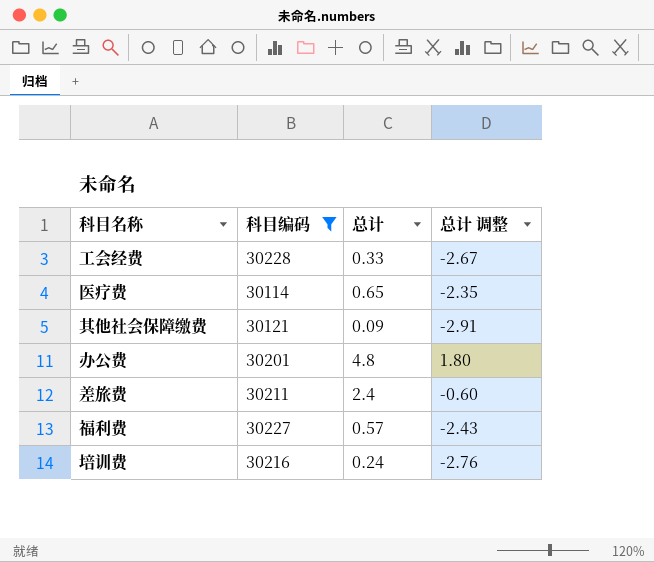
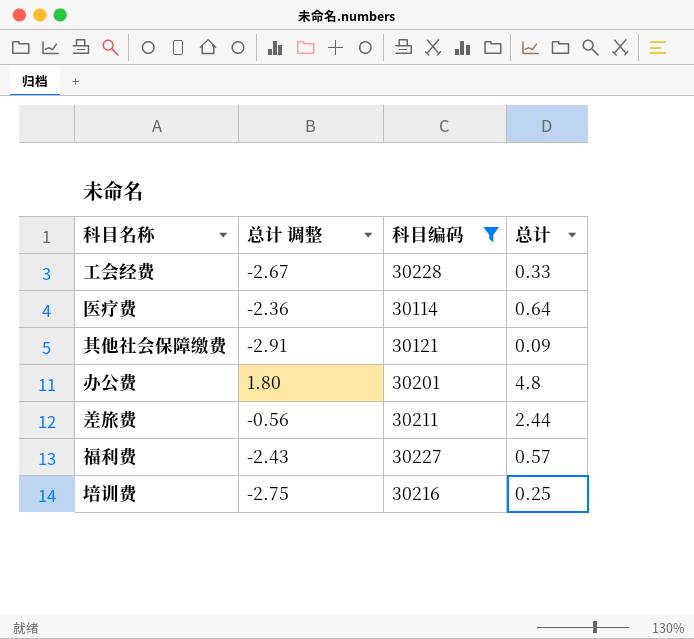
column 总计 调整 | position: 4 -> 2
医疗费 | 总计 调整: -2.35 -> -2.36
医疗费 | 总计: 0.65 -> 0.64
差旅费 | 总计 调整: -0.60 -> -0.56
差旅费 | 总计: 2.4 -> 2.44
培训费 | 总计 调整: -2.76 -> -2.75
培训费 | 总计: 0.24 -> 0.25

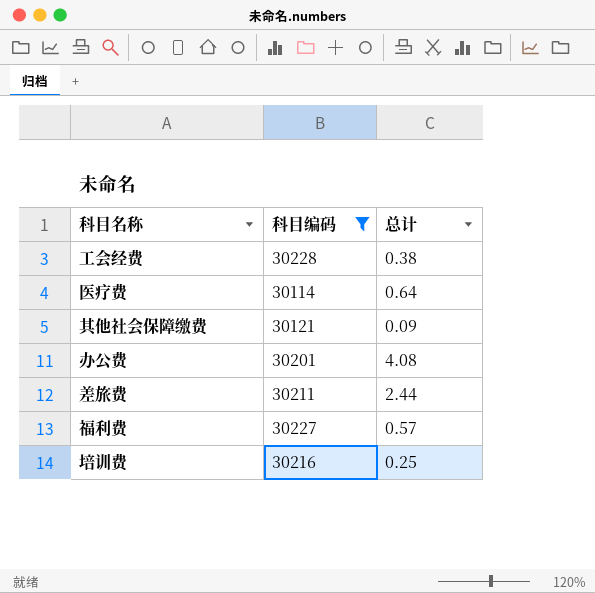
column 总计 调整 | formula: [总计] - 3 -> none
工会经费 | 总计: 0.33 -> 0.38
办公费 | 总计: 4.8 -> 4.08

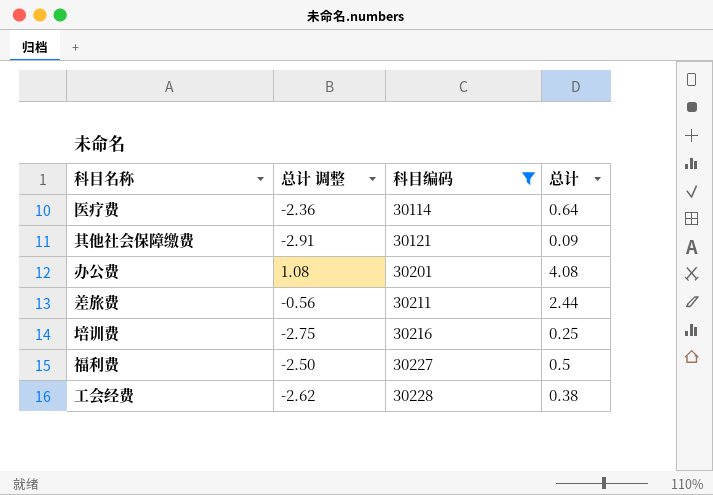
row order: none -> 科目编码 ascending
column 总计 调整 | formula: none -> [总计] - 3
福利费 | 总计: 0.57 -> 0.5

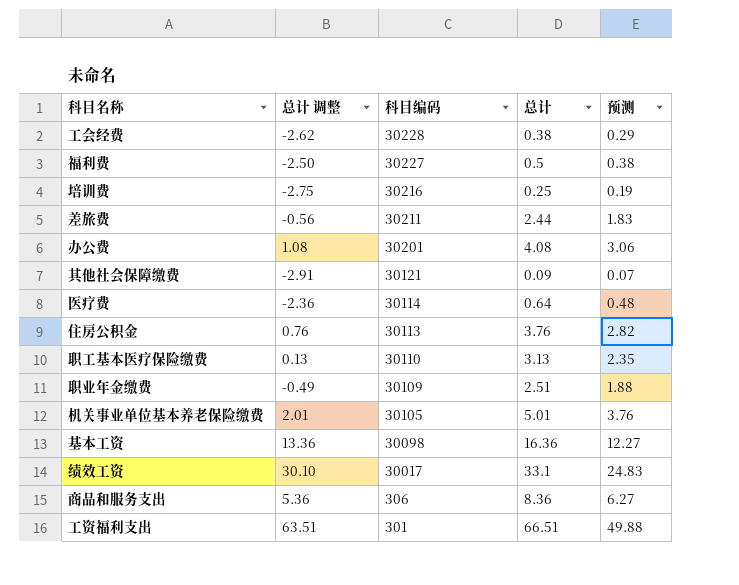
filter: 科目编码 >= 30114 -> none
row order: 科目编码 ascending -> 科目编码 descending
column 预测 | formula: none -> [总计] * 0.75

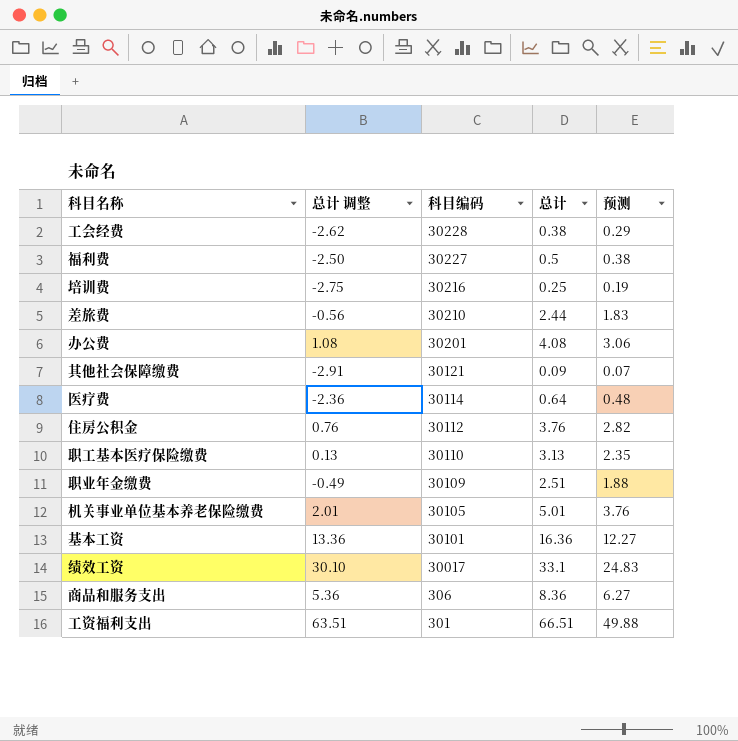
差旅费 | 科目编码: 30211 -> 30210
住房公积金 | 科目编码: 30113 -> 30112
基本工资 | 科目编码: 30098 -> 30101

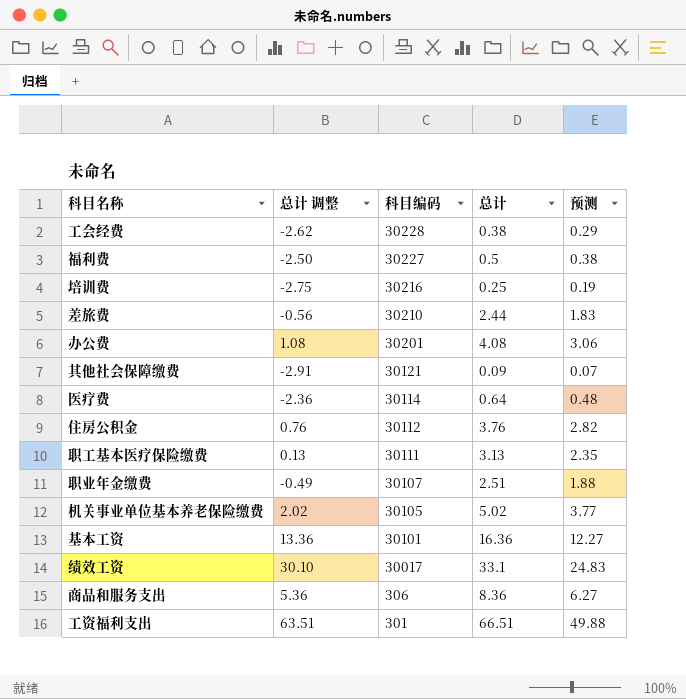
职工基本医疗保险缴费 | 科目编码: 30110 -> 30111
职业年金缴费 | 科目编码: 30109 -> 30107
机关事业单位基本养老保险缴费 | 总计 调整: 2.01 -> 2.02
机关事业单位基本养老保险缴费 | 总计: 5.01 -> 5.02
机关事业单位基本养老保险缴费 | 预测: 3.76 -> 3.77

